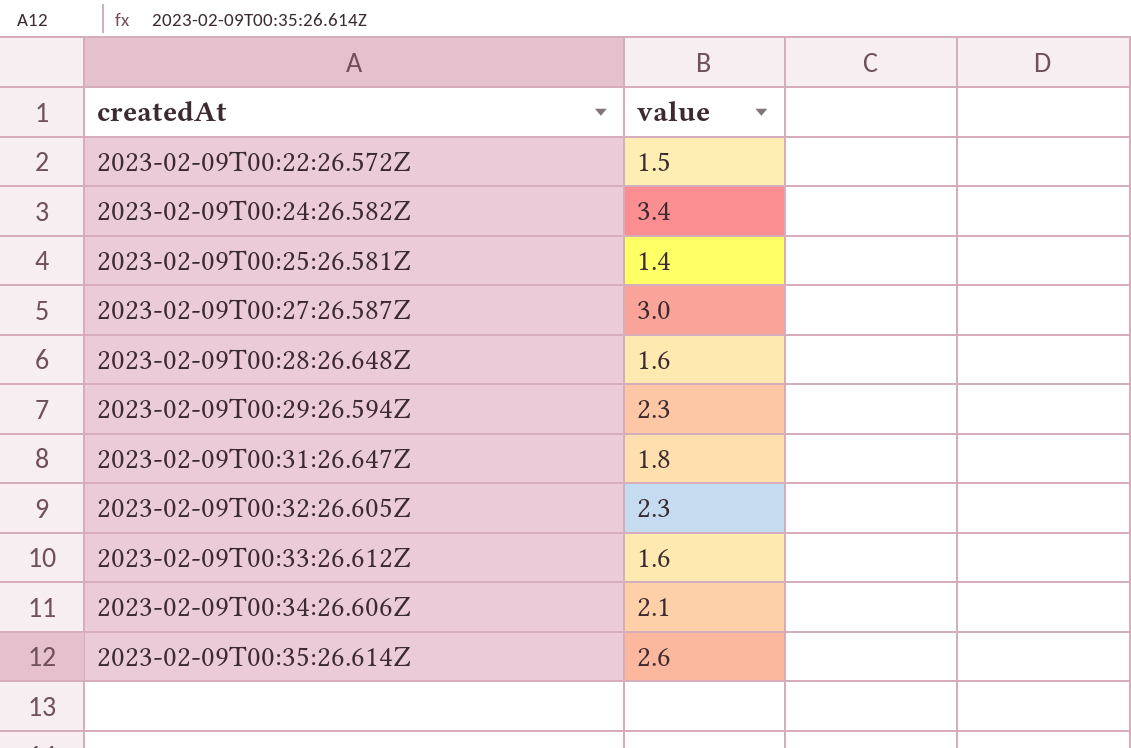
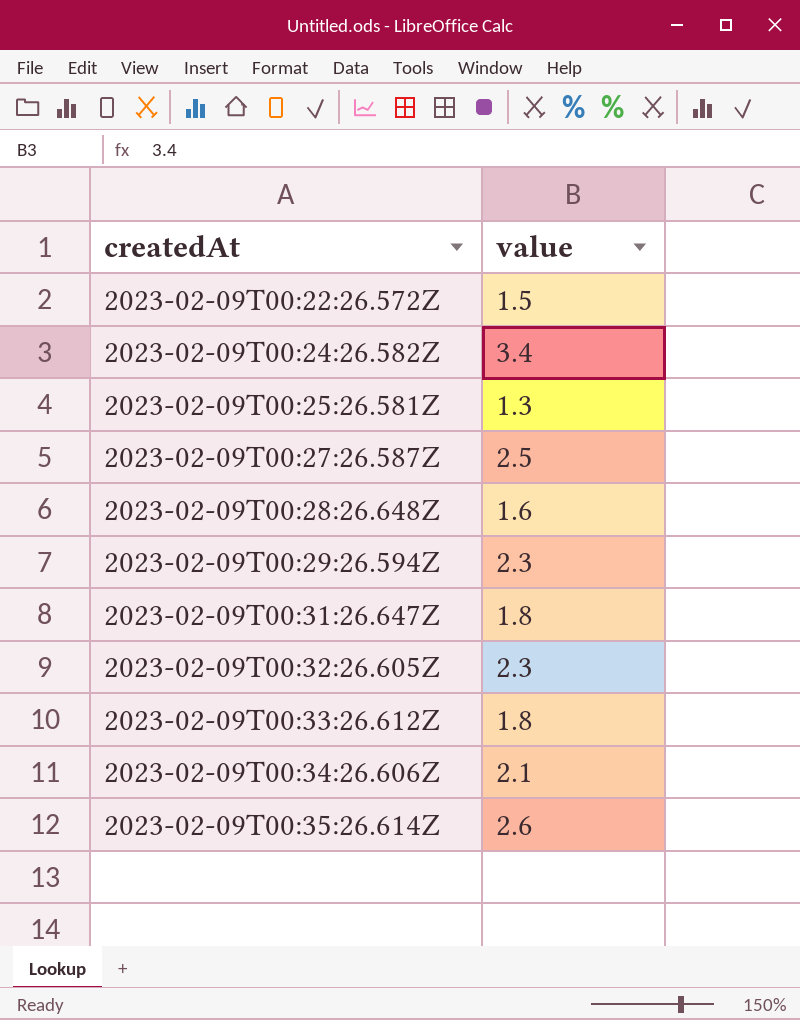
2023-02-09T00:25:26.581Z | value: 1.4 -> 1.3
2023-02-09T00:27:26.587Z | value: 3.0 -> 2.5
2023-02-09T00:33:26.612Z | value: 1.6 -> 1.8

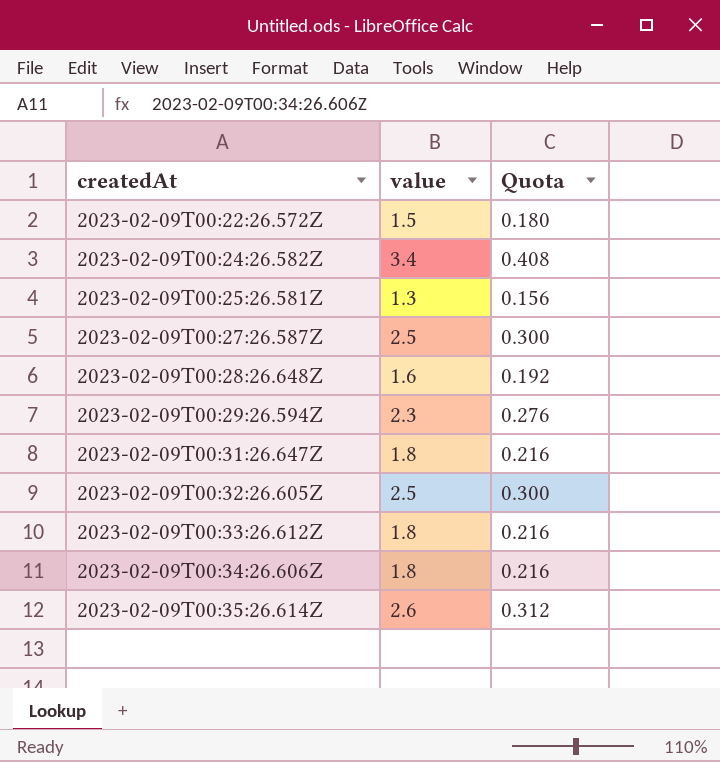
column Quota | formula: none -> [value] * 0.12
2023-02-09T00:32:26.605Z | value: 2.3 -> 2.5
2023-02-09T00:34:26.606Z | value: 2.1 -> 1.8

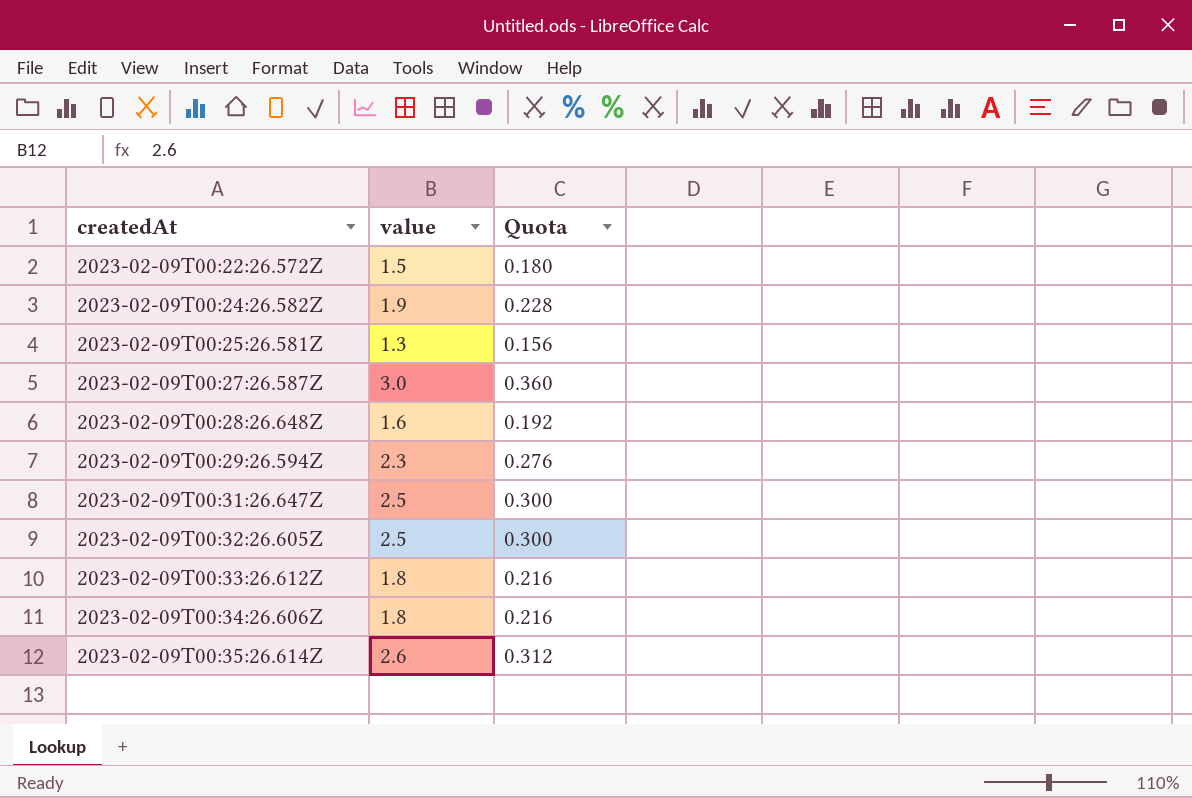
2023-02-09T00:24:26.582Z | value: 3.4 -> 1.9
2023-02-09T00:24:26.582Z | Quota: 0.408 -> 0.228
2023-02-09T00:27:26.587Z | value: 2.5 -> 3.0
2023-02-09T00:27:26.587Z | Quota: 0.300 -> 0.360
2023-02-09T00:31:26.647Z | value: 1.8 -> 2.5
2023-02-09T00:31:26.647Z | Quota: 0.216 -> 0.300

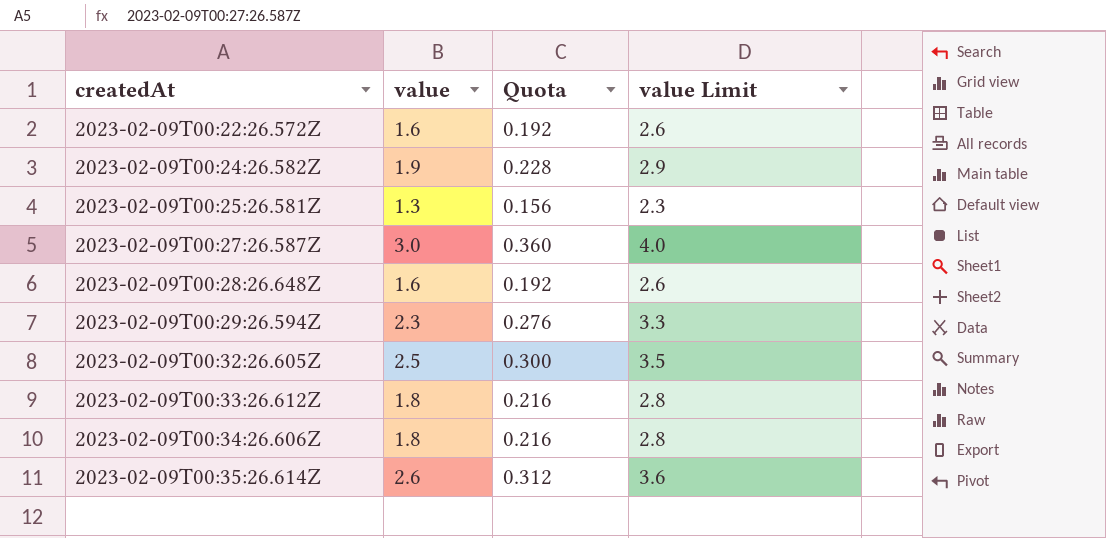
column value Limit | formula: none -> [value] + 1
row 2023-02-09T00:31:26.647Z: 2.5 | 0.300 -> none
2023-02-09T00:22:26.572Z | value: 1.5 -> 1.6
2023-02-09T00:22:26.572Z | Quota: 0.180 -> 0.192

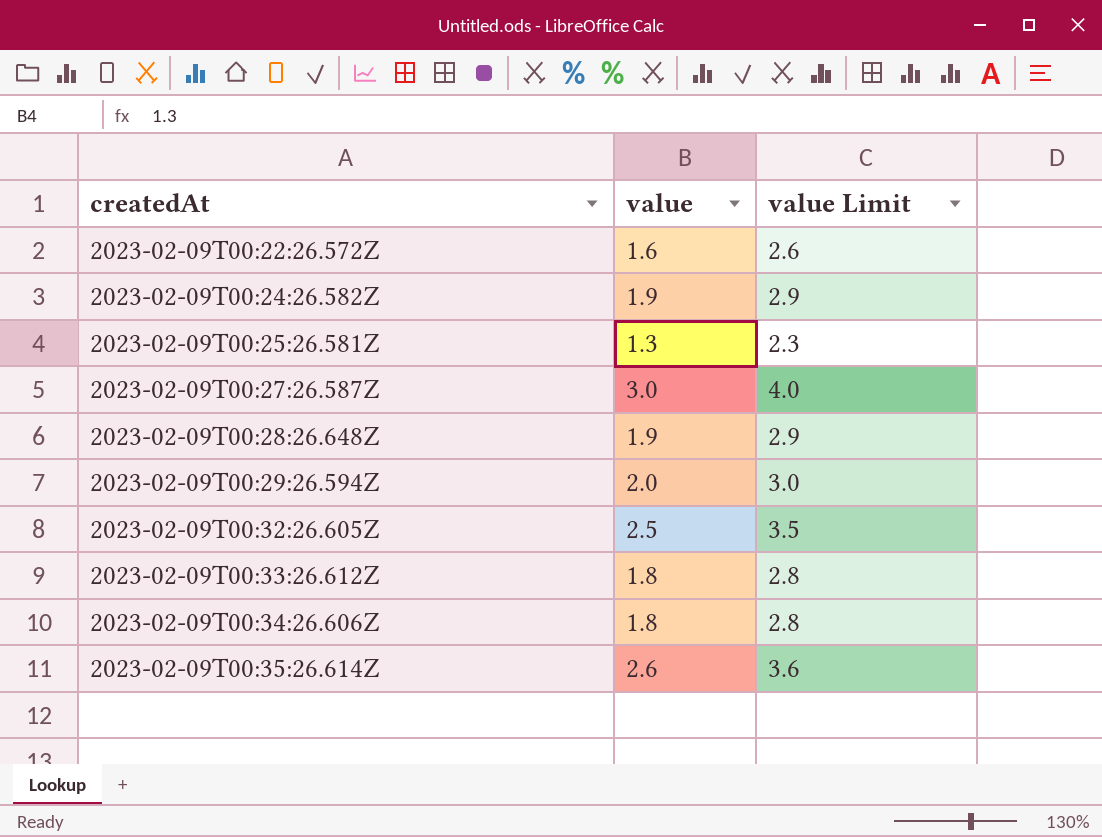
column Quota | formula: [value] * 0.12 -> none
2023-02-09T00:28:26.648Z | value: 1.6 -> 1.9
2023-02-09T00:28:26.648Z | value Limit: 2.6 -> 2.9
2023-02-09T00:29:26.594Z | value: 2.3 -> 2.0
2023-02-09T00:29:26.594Z | value Limit: 3.3 -> 3.0

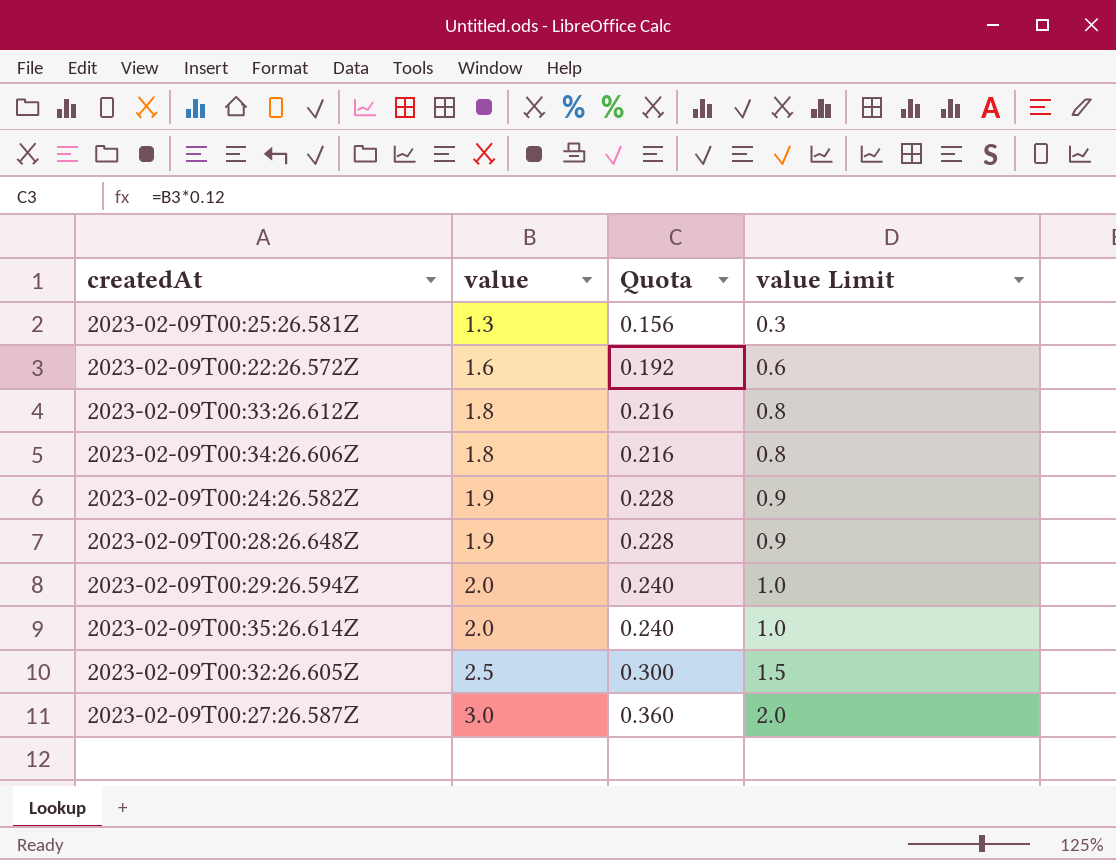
row order: createdAt ascending -> value ascending
column Quota | formula: none -> [value] * 0.12
column value Limit | formula: [value] + 1 -> [value] - 1
2023-02-09T00:35:26.614Z | value: 2.6 -> 2.0

